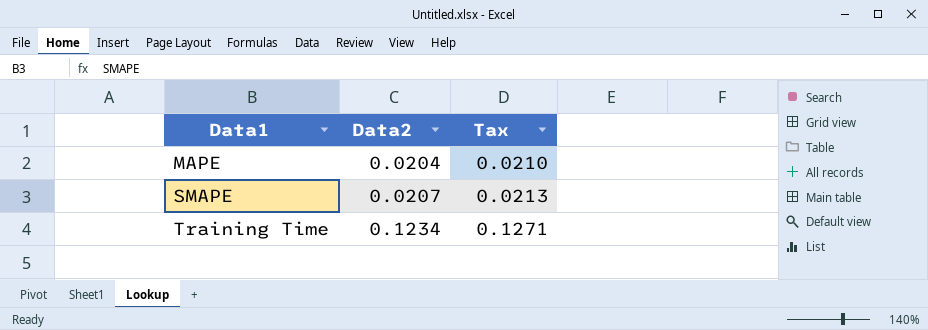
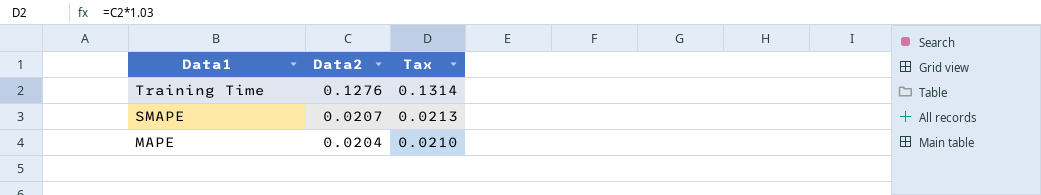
row order: Data1 ascending -> Data1 descending
Training Time | Data2: 0.1234 -> 0.1276
Training Time | Tax: 0.1271 -> 0.1314

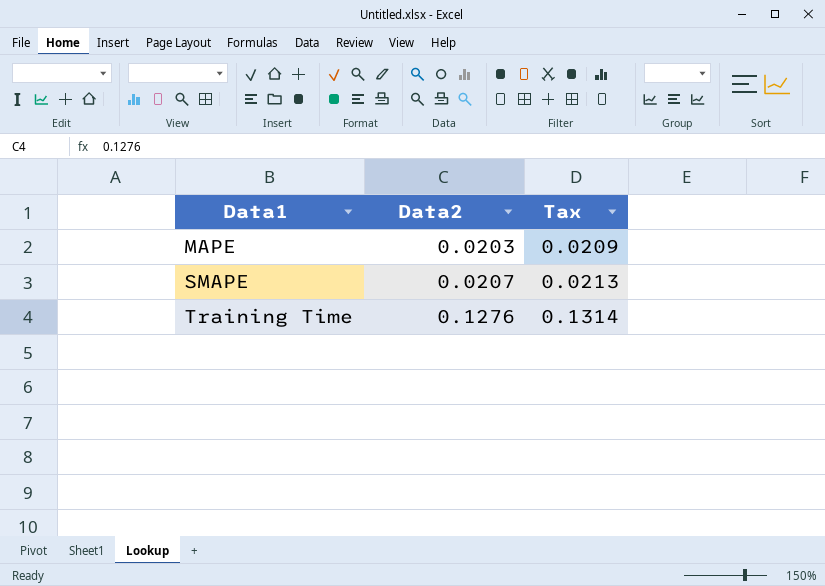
row order: Data1 descending -> Data1 ascending
MAPE | Data2: 0.0204 -> 0.0203
MAPE | Tax: 0.0210 -> 0.0209

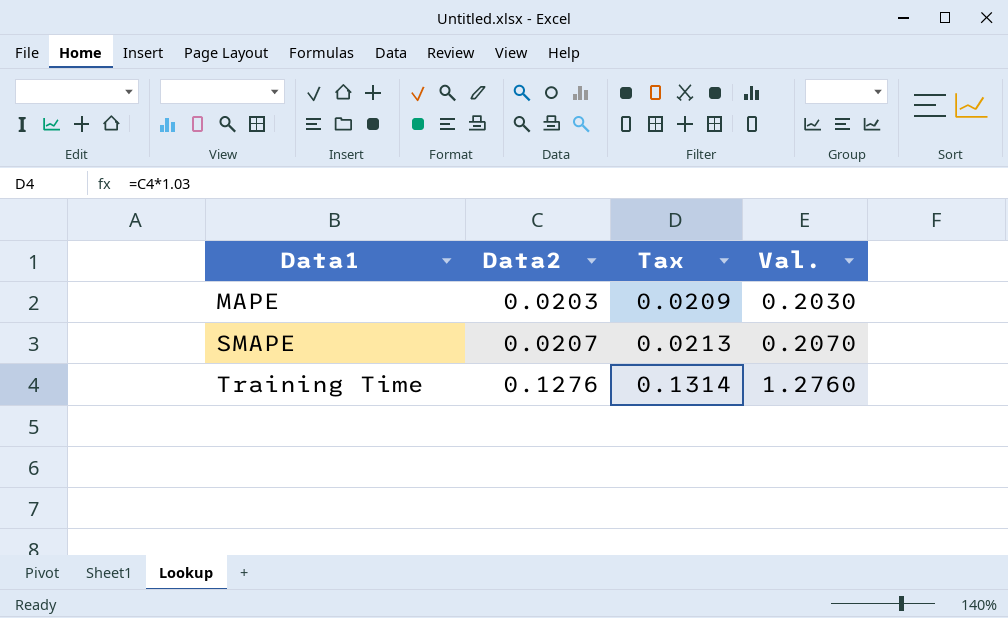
column Val. | formula: none -> [Data2] * 10

